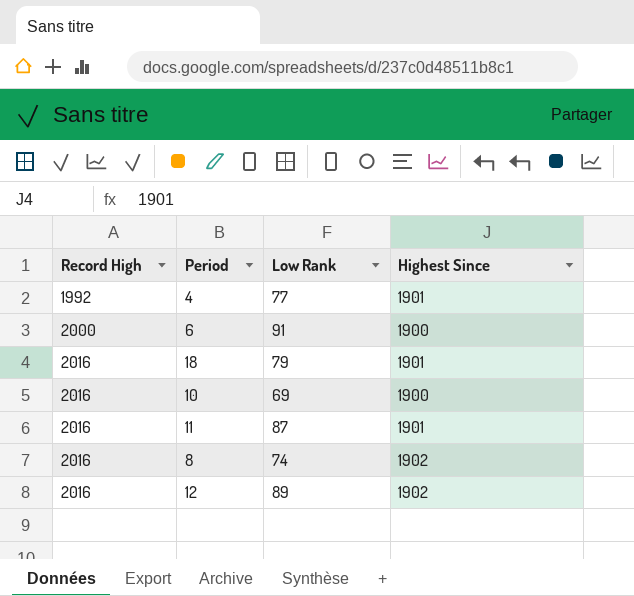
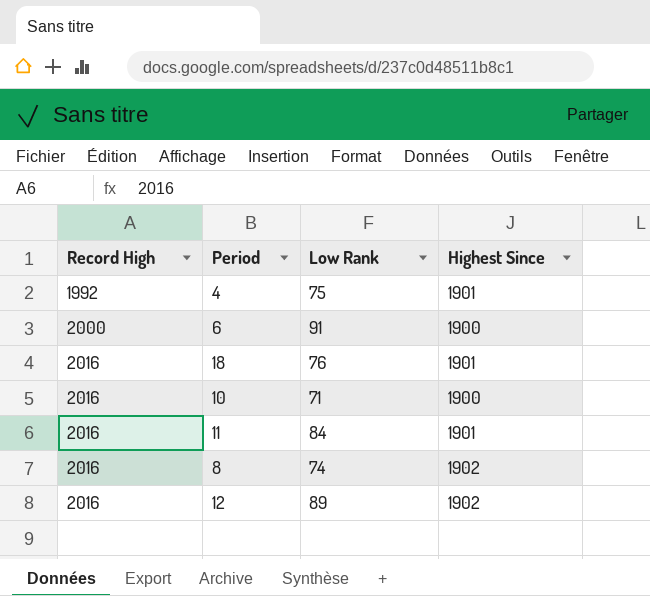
4 | Low Rank: 77 -> 75
18 | Low Rank: 79 -> 76
10 | Low Rank: 69 -> 71
11 | Low Rank: 87 -> 84

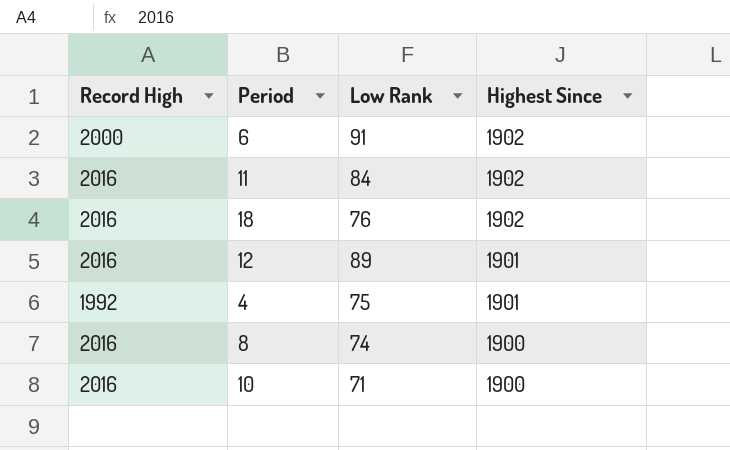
row order: Record High ascending -> Highest Since descending
6 | Highest Since: 1900 -> 1902
11 | Highest Since: 1901 -> 1902
18 | Highest Since: 1901 -> 1902
12 | Highest Since: 1902 -> 1901
8 | Highest Since: 1902 -> 1900

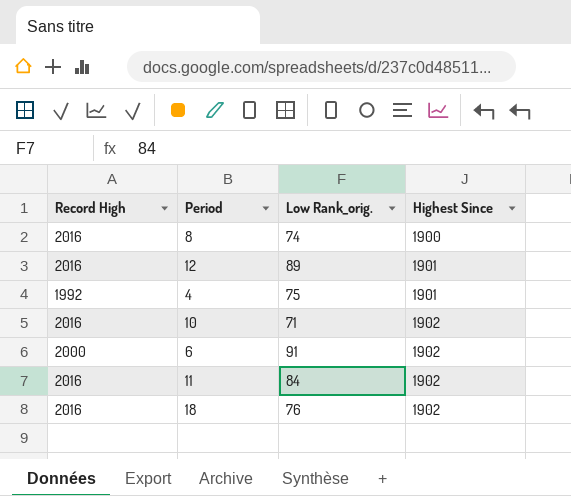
row order: Highest Since descending -> Highest Since ascending
column name: Low Rank -> Low Rank_orig.
10 | Highest Since: 1900 -> 1902

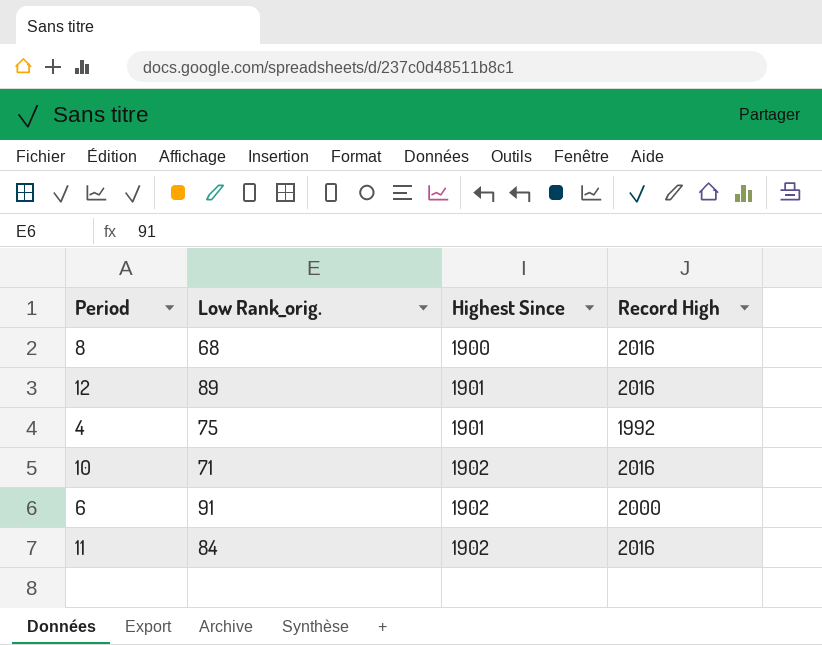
column Record High | position: 1 -> 4
row 18: 2016 | 76 | 1902 -> none
8 | Low Rank_orig.: 74 -> 68

